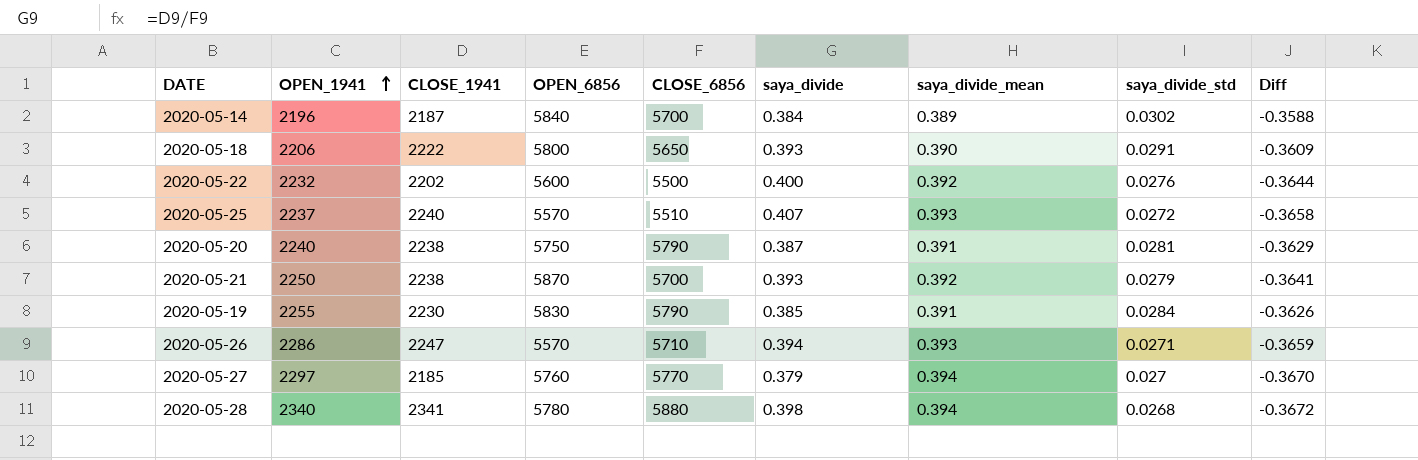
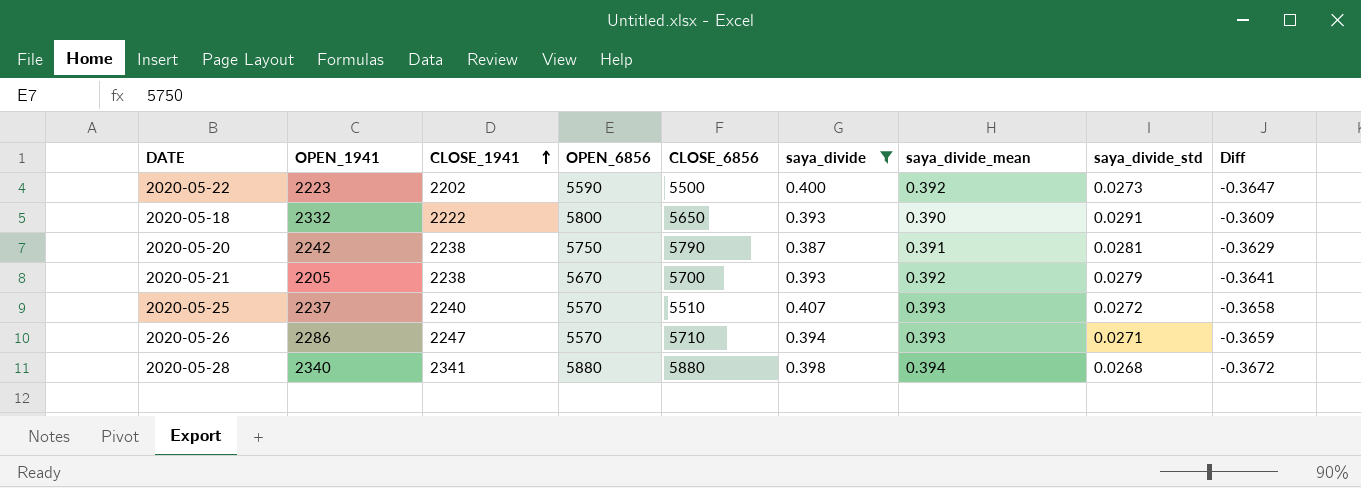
filter: none -> saya_divide >= 0.387
row order: OPEN_1941 ascending -> CLOSE_1941 ascending
2020-05-22 | OPEN_1941: 2232 -> 2223
2020-05-22 | OPEN_6856: 5600 -> 5590
2020-05-22 | saya_divide_std: 0.0276 -> 0.0273
2020-05-22 | Diff: -0.3644 -> -0.3647
2020-05-18 | OPEN_1941: 2206 -> 2332
2020-05-20 | OPEN_1941: 2240 -> 2242
2020-05-21 | OPEN_1941: 2250 -> 2205
2020-05-21 | OPEN_6856: 5870 -> 5670
2020-05-28 | OPEN_6856: 5780 -> 5880

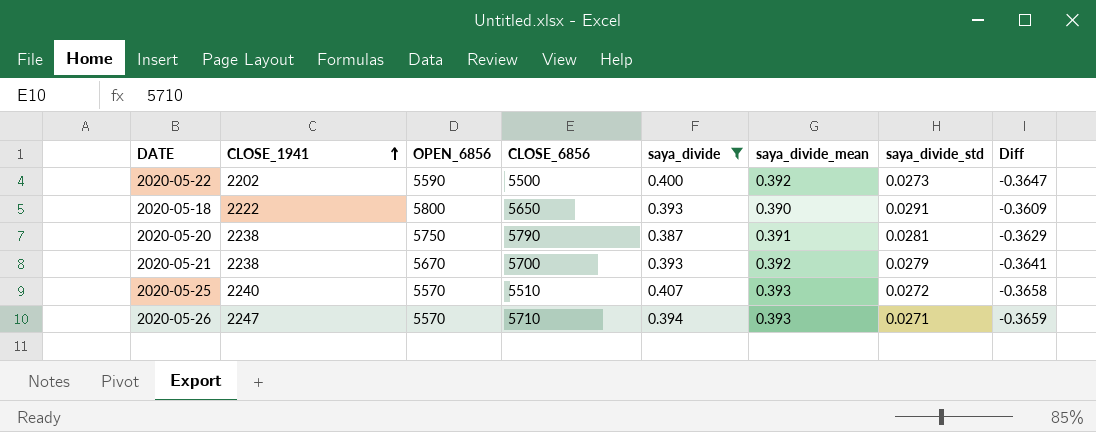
column OPEN_1941 | position: 2 -> none
row 2020-05-28: 2340 | 2341 | 5880 | 5880 | 0.398 | 0.394 | 0.0268 | -0.3672 -> none

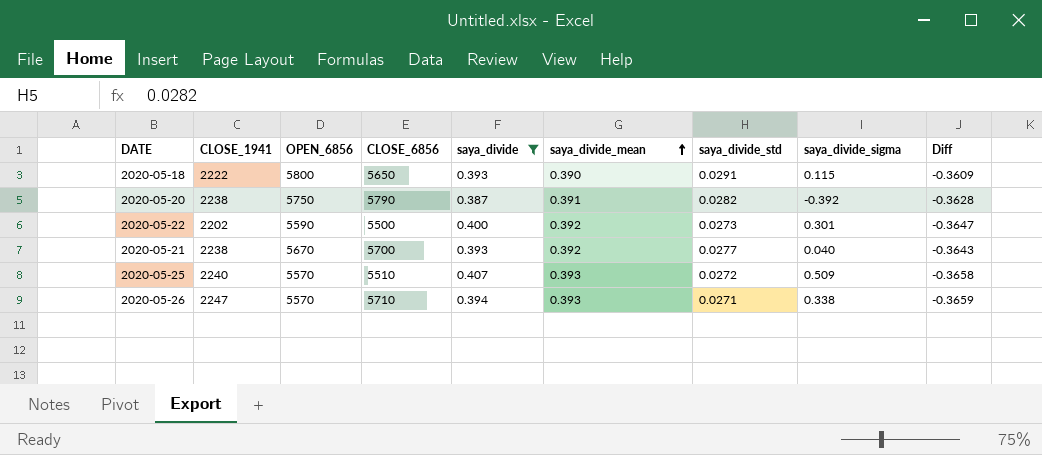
row order: CLOSE_1941 ascending -> saya_divide_mean ascending
column saya_divide_sigma | position: none -> 8
2020-05-20 | saya_divide_std: 0.0281 -> 0.0282
2020-05-20 | Diff: -0.3629 -> -0.3628
2020-05-21 | saya_divide_std: 0.0279 -> 0.0277
2020-05-21 | Diff: -0.3641 -> -0.3643

